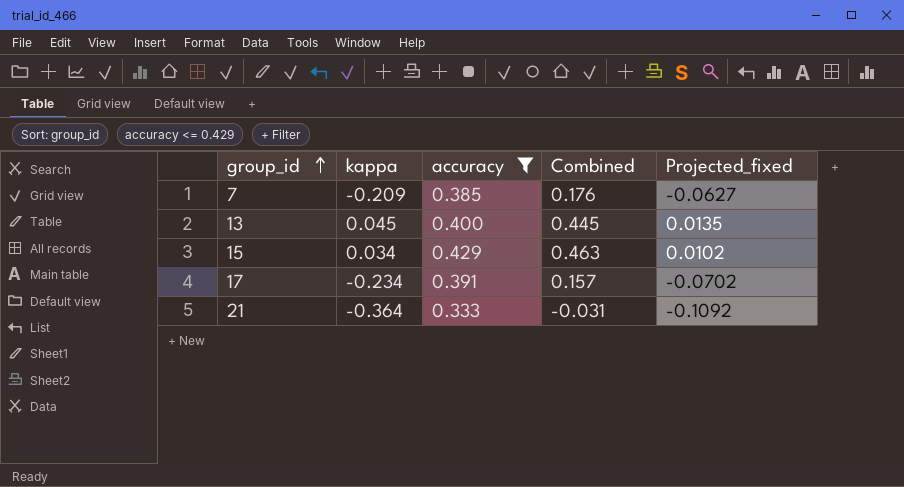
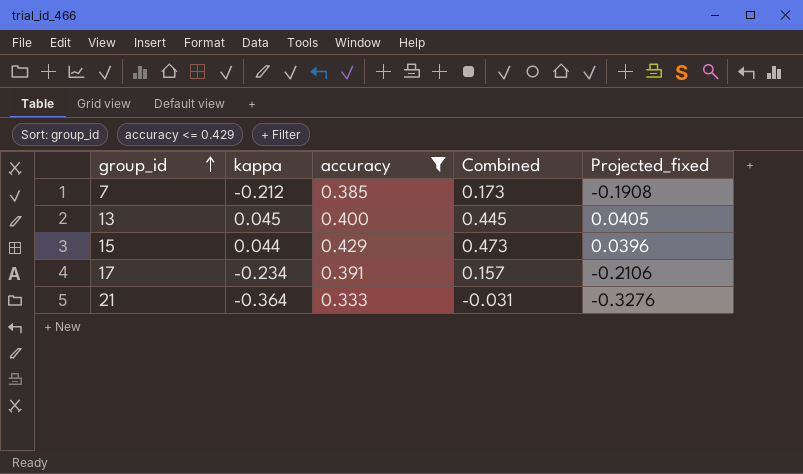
column Projected_fixed | formula: [kappa] * 0.3 -> [kappa] * 0.9
7 | kappa: -0.209 -> -0.212
7 | Combined: 0.176 -> 0.173
15 | kappa: 0.034 -> 0.044
15 | Combined: 0.463 -> 0.473

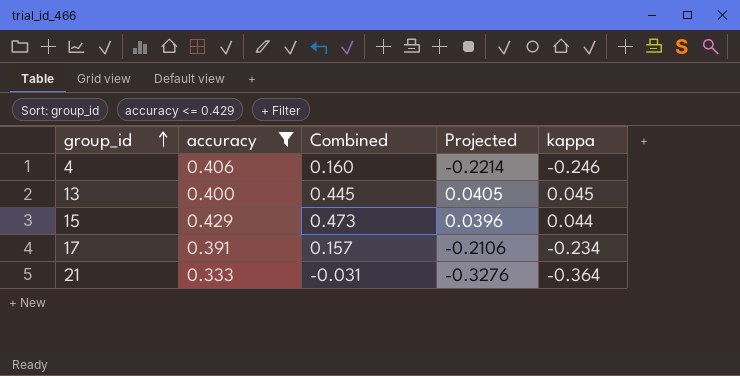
column name: Projected_fixed -> Projected
column kappa | position: 2 -> 5
row 7: -0.212 | 0.385 | 0.173 | -0.1908 -> none
row 4: none -> 0.406 | 0.160 | -0.2214 | -0.246

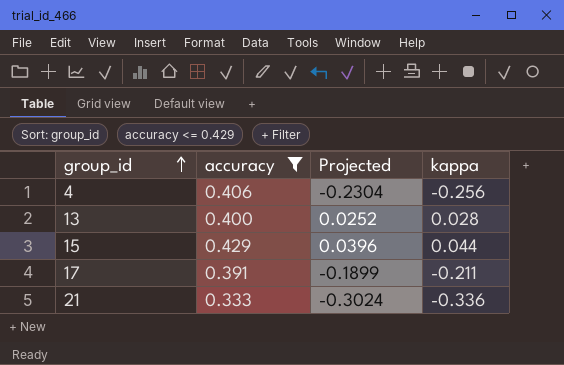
column Combined | formula: [accuracy] + [kappa] -> none
4 | Projected: -0.2214 -> -0.2304
4 | kappa: -0.246 -> -0.256
13 | Projected: 0.0405 -> 0.0252
13 | kappa: 0.045 -> 0.028
17 | Projected: -0.2106 -> -0.1899
17 | kappa: -0.234 -> -0.211
21 | Projected: -0.3276 -> -0.3024
21 | kappa: -0.364 -> -0.336

